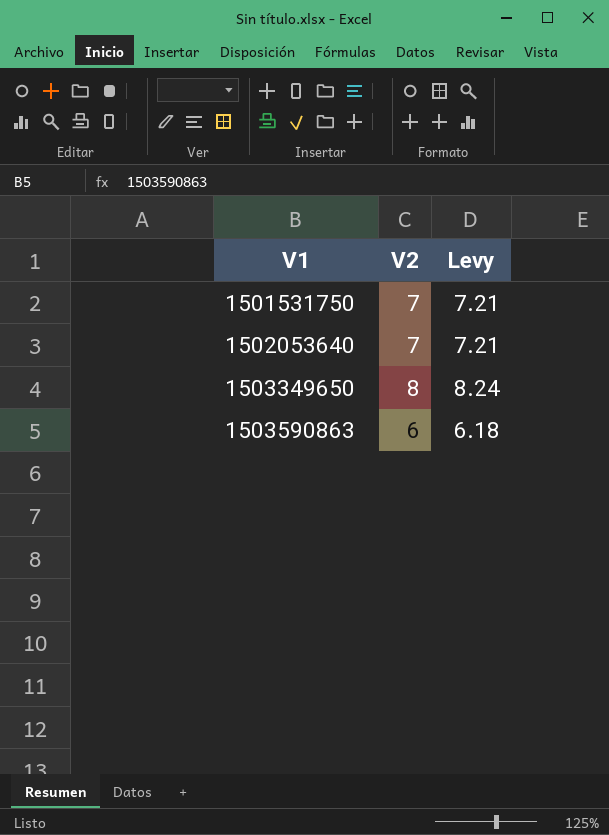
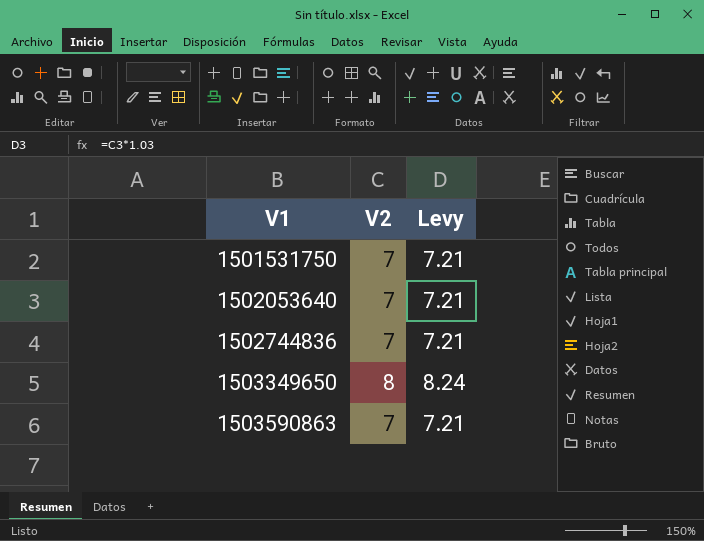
row 1502744836: none -> 7 | 7.21
1503590863 | V2: 6 -> 7
1503590863 | Levy: 6.18 -> 7.21

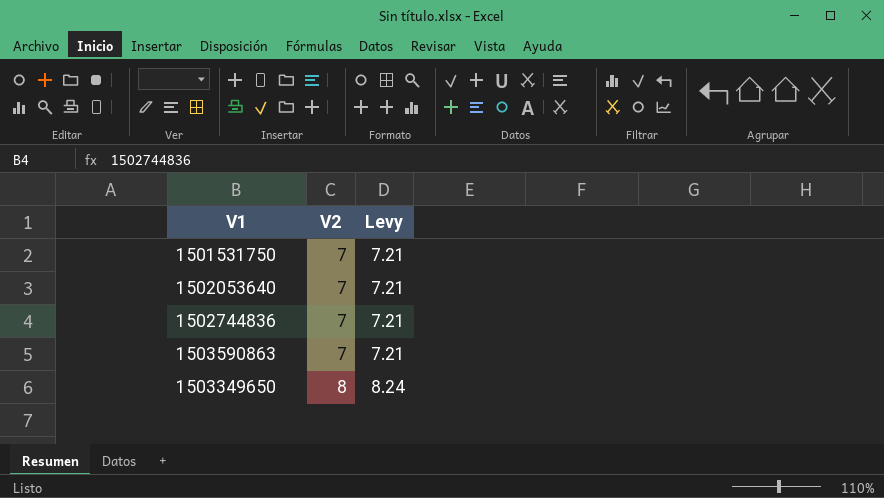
row order: V1 ascending -> V2 ascending

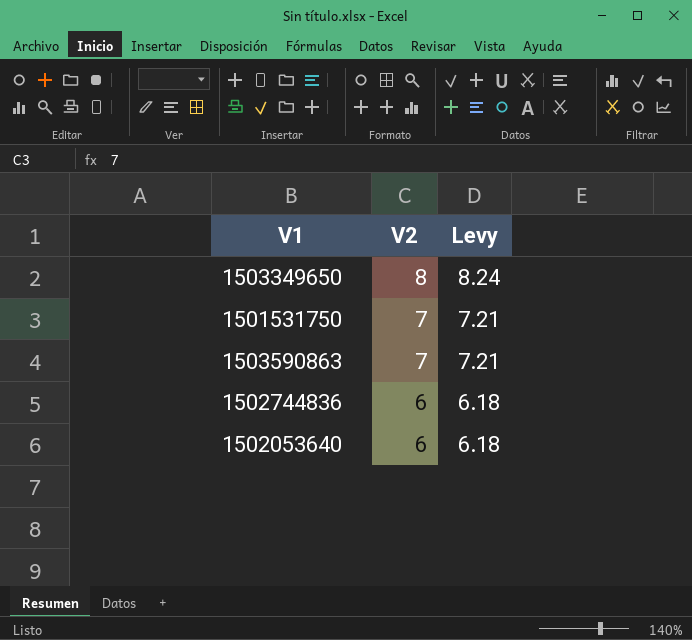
row order: V2 ascending -> V2 descending
1502744836 | V2: 7 -> 6
1502744836 | Levy: 7.21 -> 6.18
1502053640 | V2: 7 -> 6
1502053640 | Levy: 7.21 -> 6.18

